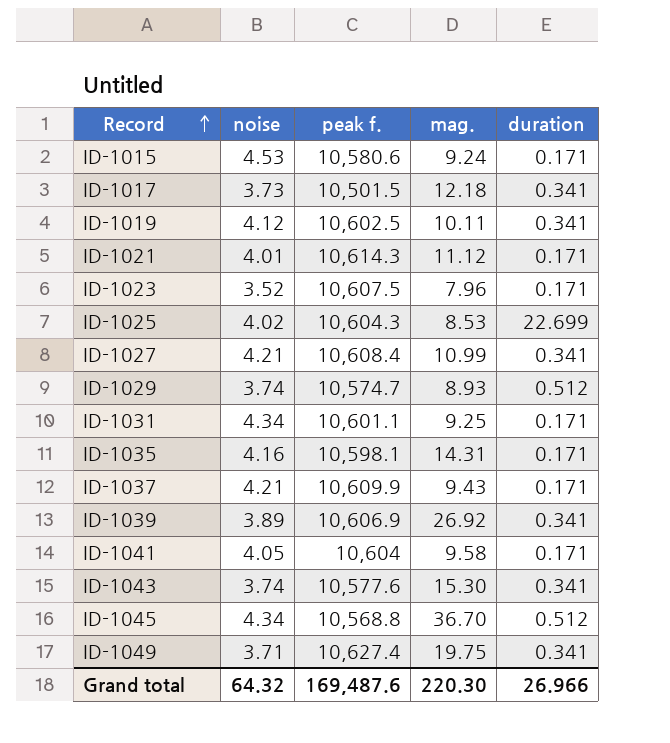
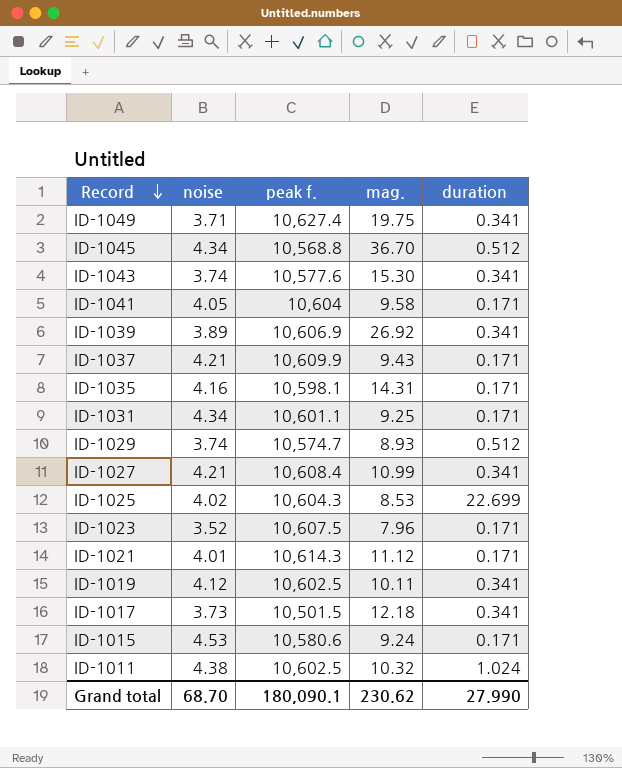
row order: Record ascending -> Record descending
row ID-1011: none -> 4.38 | 10,602.5 | 10.32 | 1.024
Grand total | noise: 64.32 -> 68.70
Grand total | peak f.: 169,487.6 -> 180,090.1
Grand total | mag.: 220.30 -> 230.62
Grand total | duration: 26.966 -> 27.990

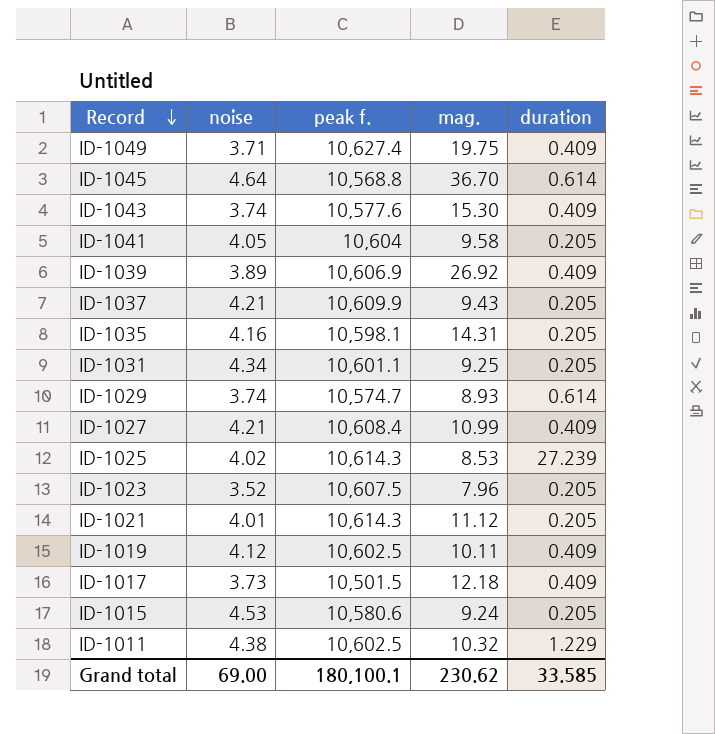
ID-1049 | duration: 0.341 -> 0.409
ID-1045 | noise: 4.34 -> 4.64
ID-1045 | duration: 0.512 -> 0.614
ID-1043 | duration: 0.341 -> 0.409
ID-1041 | duration: 0.171 -> 0.205
ID-1039 | duration: 0.341 -> 0.409
ID-1037 | duration: 0.171 -> 0.205
ID-1035 | duration: 0.171 -> 0.205
ID-1031 | duration: 0.171 -> 0.205
ID-1029 | duration: 0.512 -> 0.614
ID-1027 | duration: 0.341 -> 0.409
ID-1025 | peak f.: 10,604.3 -> 10,614.3
ID-1025 | duration: 22.699 -> 27.239
ID-1023 | duration: 0.171 -> 0.205
ID-1021 | duration: 0.171 -> 0.205
ID-1019 | duration: 0.341 -> 0.409
ID-1017 | duration: 0.341 -> 0.409
ID-1015 | duration: 0.171 -> 0.205
ID-1011 | duration: 1.024 -> 1.229
Grand total | noise: 68.70 -> 69.00
Grand total | peak f.: 180,090.1 -> 180,100.1
Grand total | duration: 27.990 -> 33.585

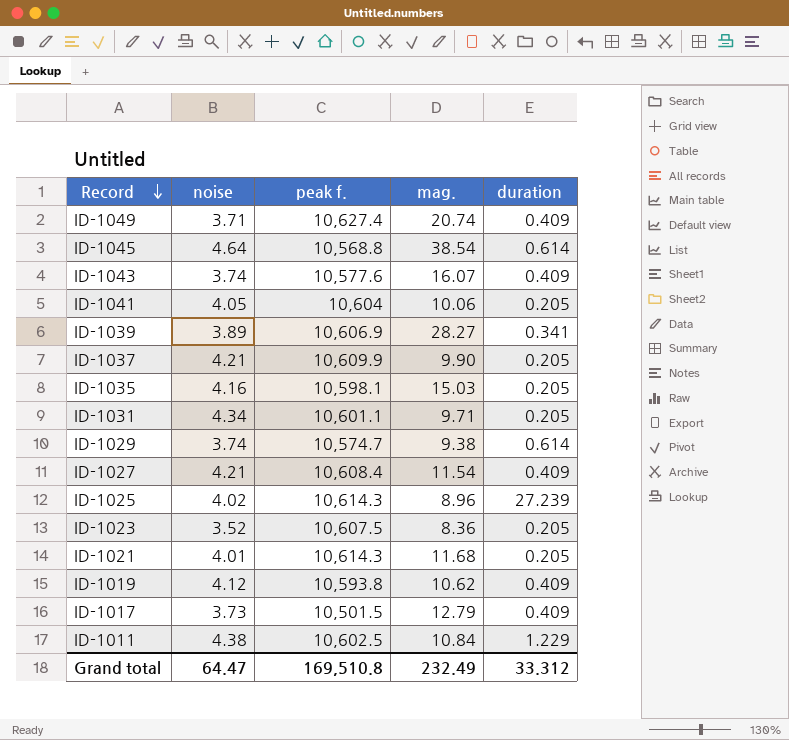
row ID-1015: 4.53 | 10,580.6 | 9.24 | 0.205 -> none
ID-1049 | mag.: 19.75 -> 20.74
ID-1045 | mag.: 36.70 -> 38.54
ID-1043 | mag.: 15.30 -> 16.07
ID-1041 | mag.: 9.58 -> 10.06
ID-1039 | mag.: 26.92 -> 28.27
ID-1039 | duration: 0.409 -> 0.341
ID-1037 | mag.: 9.43 -> 9.90
ID-1035 | mag.: 14.31 -> 15.03
ID-1031 | mag.: 9.25 -> 9.71
ID-1029 | mag.: 8.93 -> 9.38
ID-1027 | mag.: 10.99 -> 11.54
ID-1025 | mag.: 8.53 -> 8.96
ID-1023 | mag.: 7.96 -> 8.36
ID-1021 | mag.: 11.12 -> 11.68
ID-1019 | peak f.: 10,602.5 -> 10,593.8
ID-1019 | mag.: 10.11 -> 10.62
ID-1017 | mag.: 12.18 -> 12.79
ID-1011 | mag.: 10.32 -> 10.84
Grand total | noise: 69.00 -> 64.47
Grand total | peak f.: 180,100.1 -> 169,510.8
Grand total | mag.: 230.62 -> 232.49
Grand total | duration: 33.585 -> 33.312

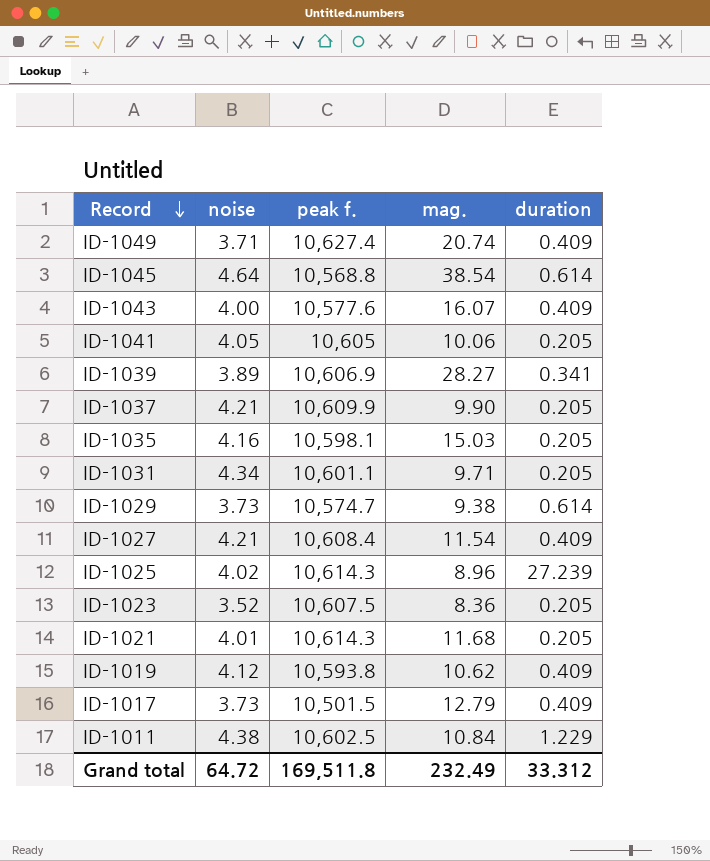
ID-1043 | noise: 3.74 -> 4.00
ID-1041 | peak f.: 10,604 -> 10,605
ID-1029 | noise: 3.74 -> 3.73
Grand total | noise: 64.47 -> 64.72
Grand total | peak f.: 169,510.8 -> 169,511.8

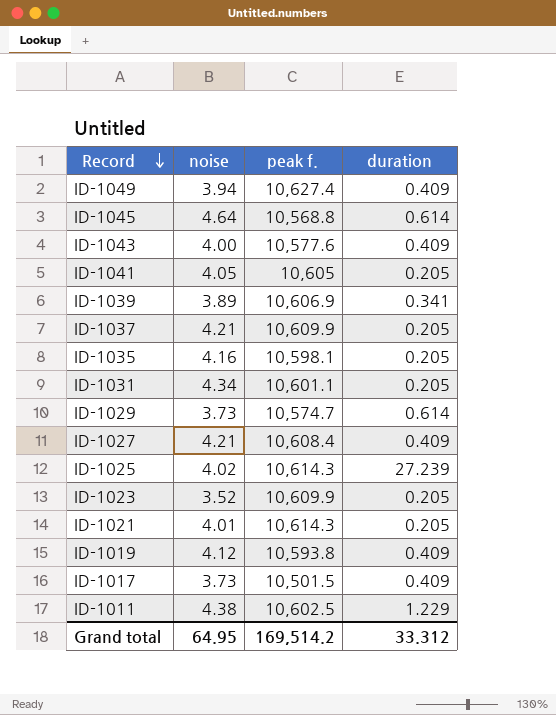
column mag. | position: 4 -> none
ID-1049 | noise: 3.71 -> 3.94
ID-1023 | peak f.: 10,607.5 -> 10,609.9
Grand total | noise: 64.72 -> 64.95
Grand total | peak f.: 169,511.8 -> 169,514.2

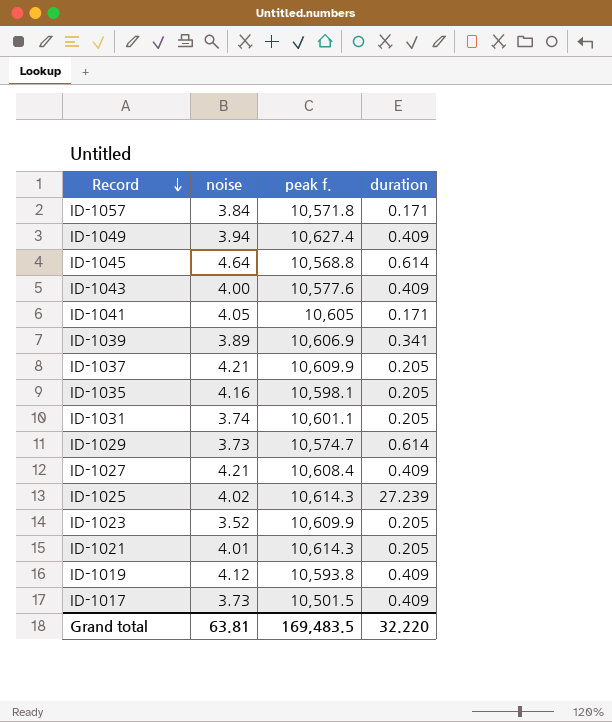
row ID-1011: 4.38 | 10,602.5 | 1.229 -> none
row ID-1057: none -> 3.84 | 10,571.8 | 0.171
ID-1041 | duration: 0.205 -> 0.171
ID-1031 | noise: 4.34 -> 3.74
Grand total | noise: 64.95 -> 63.81
Grand total | peak f.: 169,514.2 -> 169,483.5
Grand total | duration: 33.312 -> 32.220

